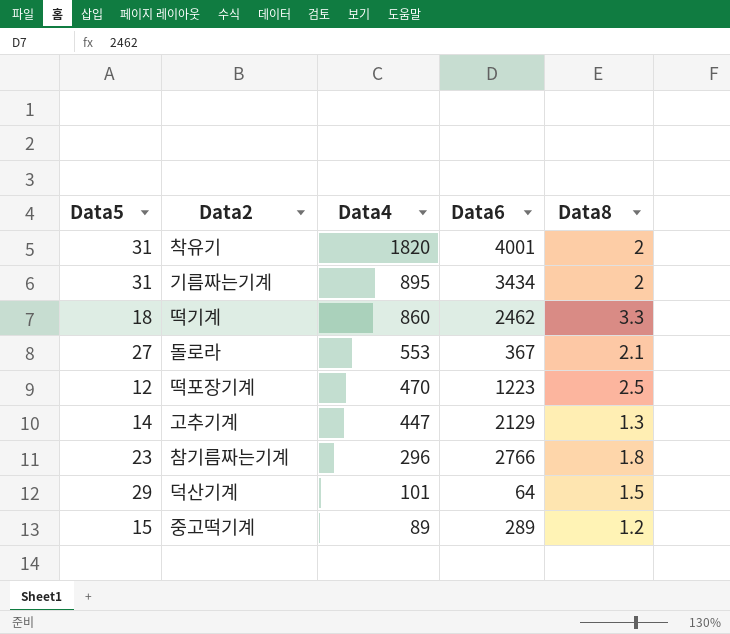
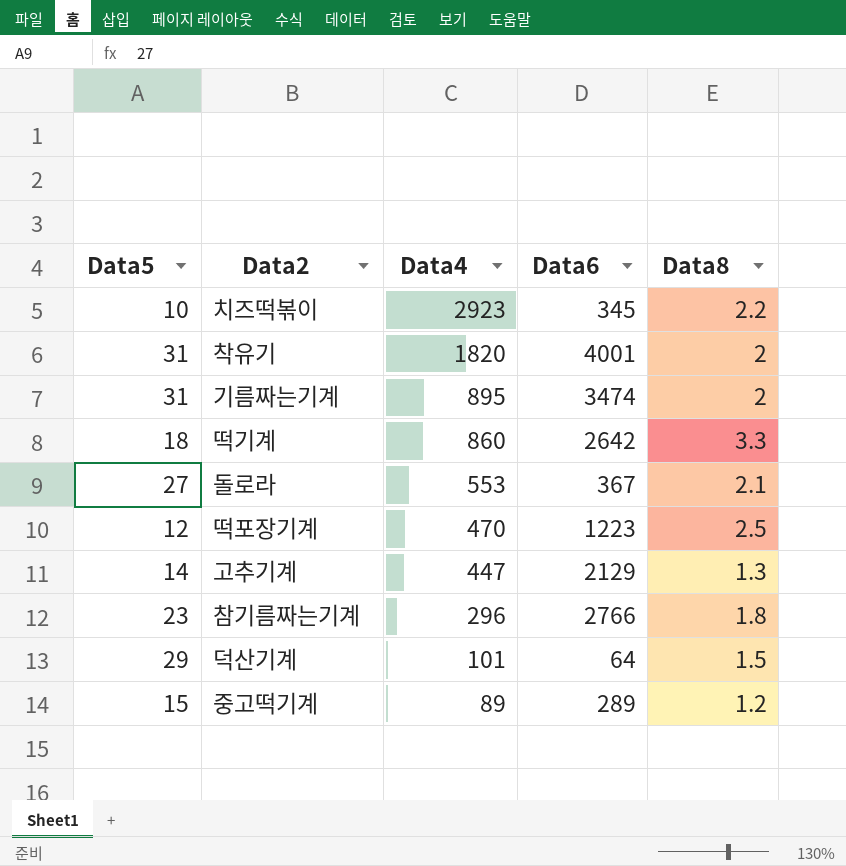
row 치즈떡볶이: none -> 10 | 2923 | 345 | 2.2
기름짜는기계 | Data6: 3434 -> 3474
떡기계 | Data6: 2462 -> 2642

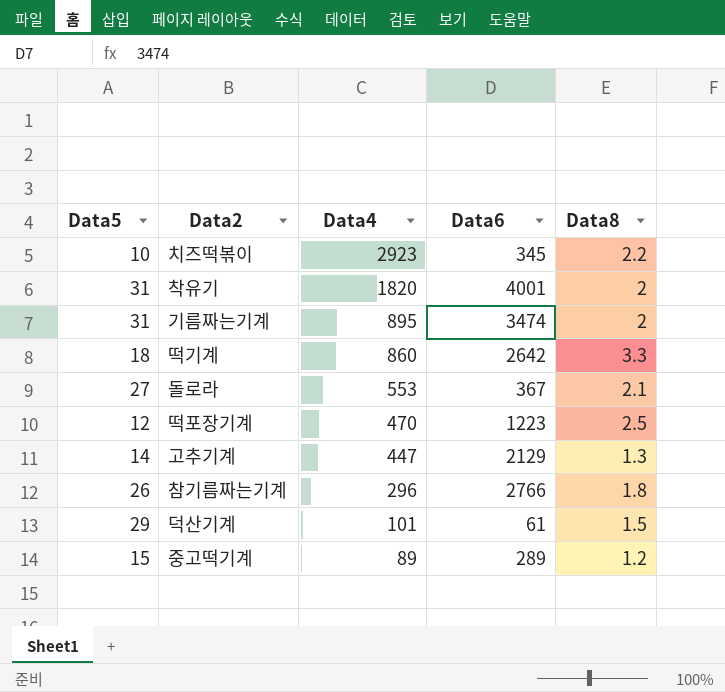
참기름짜는기계 | Data5: 23 -> 26
덕산기계 | Data6: 64 -> 61

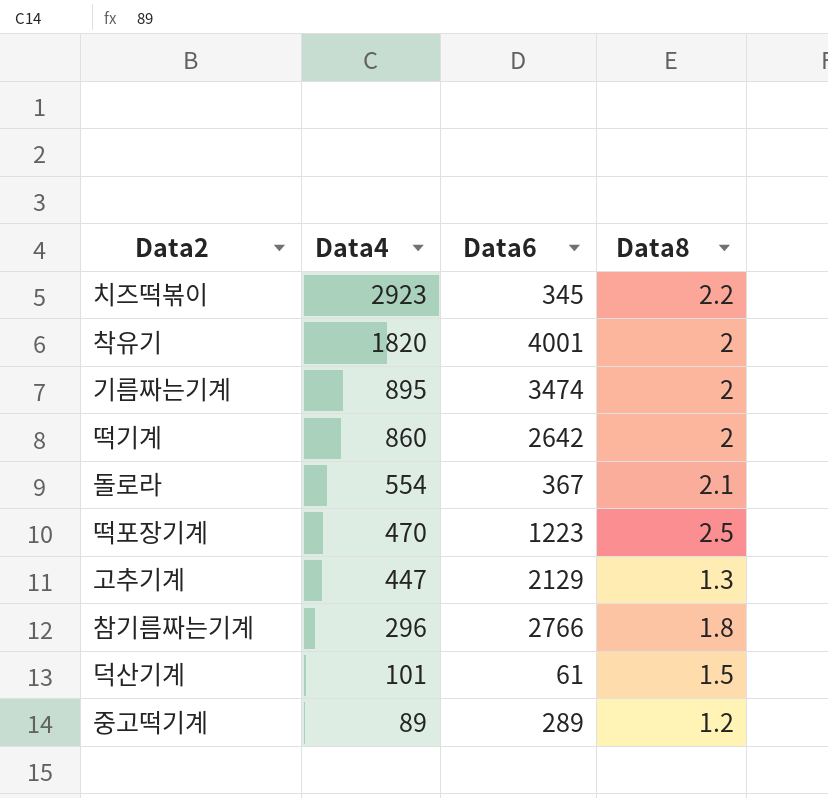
column Data5 | position: 1 -> none
떡기계 | Data8: 3.3 -> 2
돌로라 | Data4: 553 -> 554

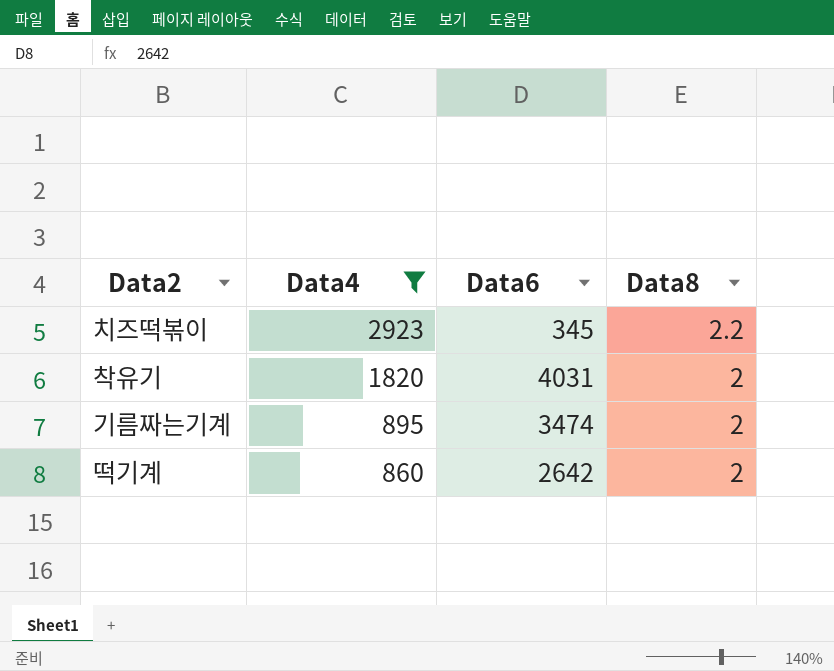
filter: none -> Data4 >= 860
착유기 | Data6: 4001 -> 4031

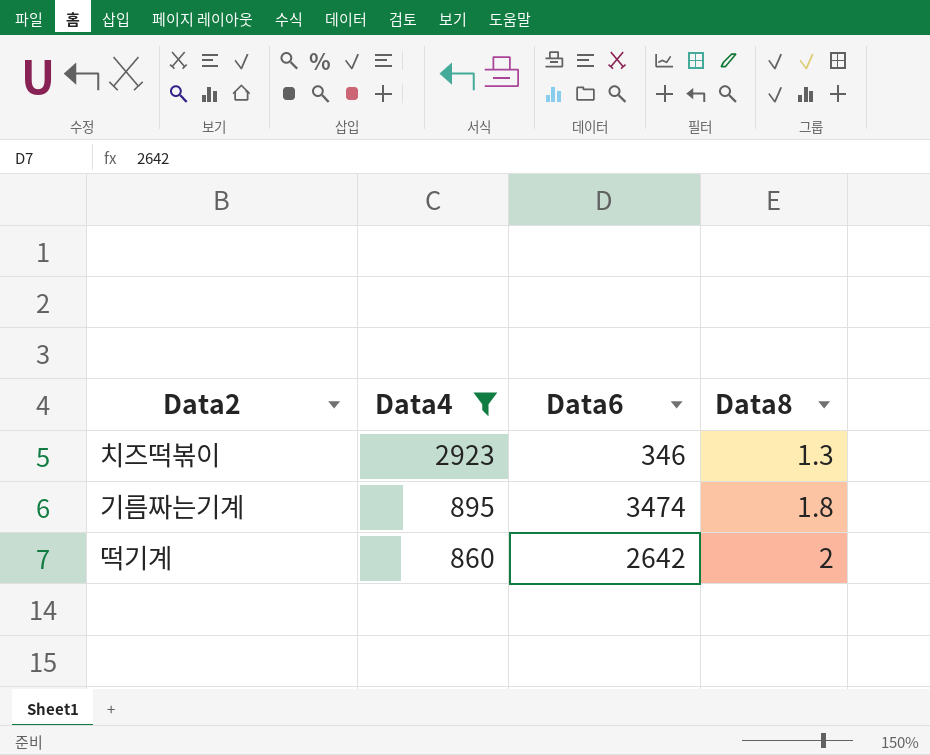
row 착유기: 1820 | 4031 | 2 -> none
치즈떡볶이 | Data6: 345 -> 346
치즈떡볶이 | Data8: 2.2 -> 1.3
기름짜는기계 | Data8: 2 -> 1.8

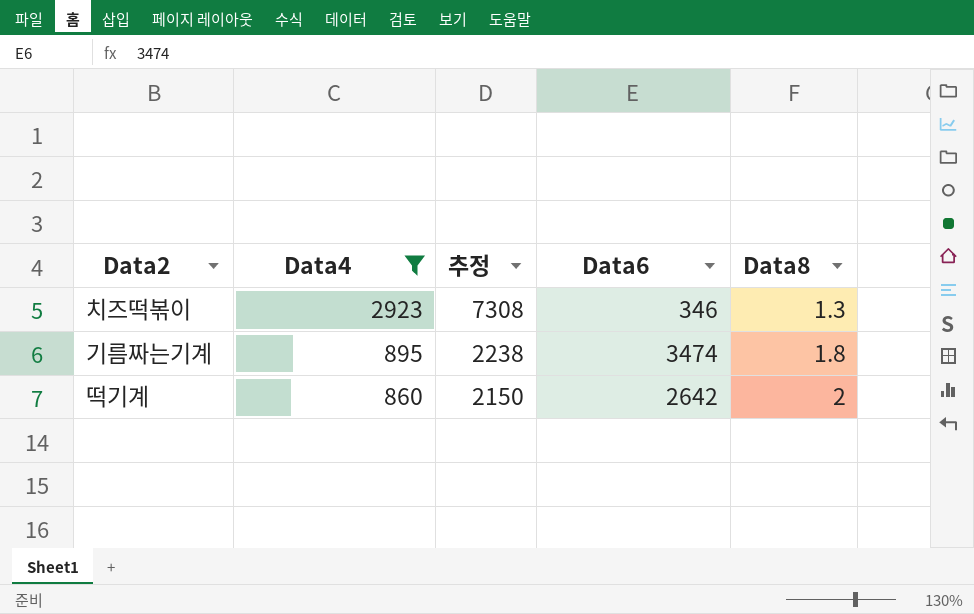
column 추정 | formula: none -> [Data4] * 2.5

